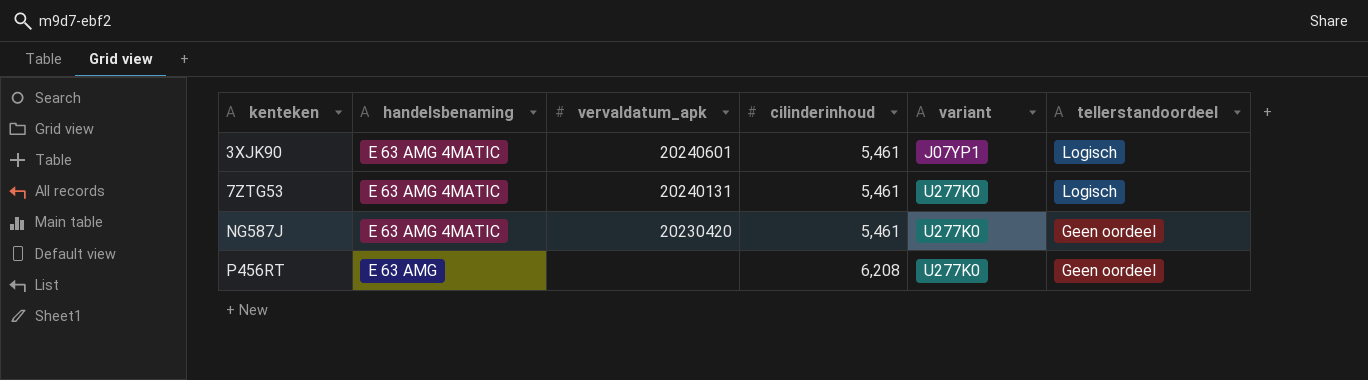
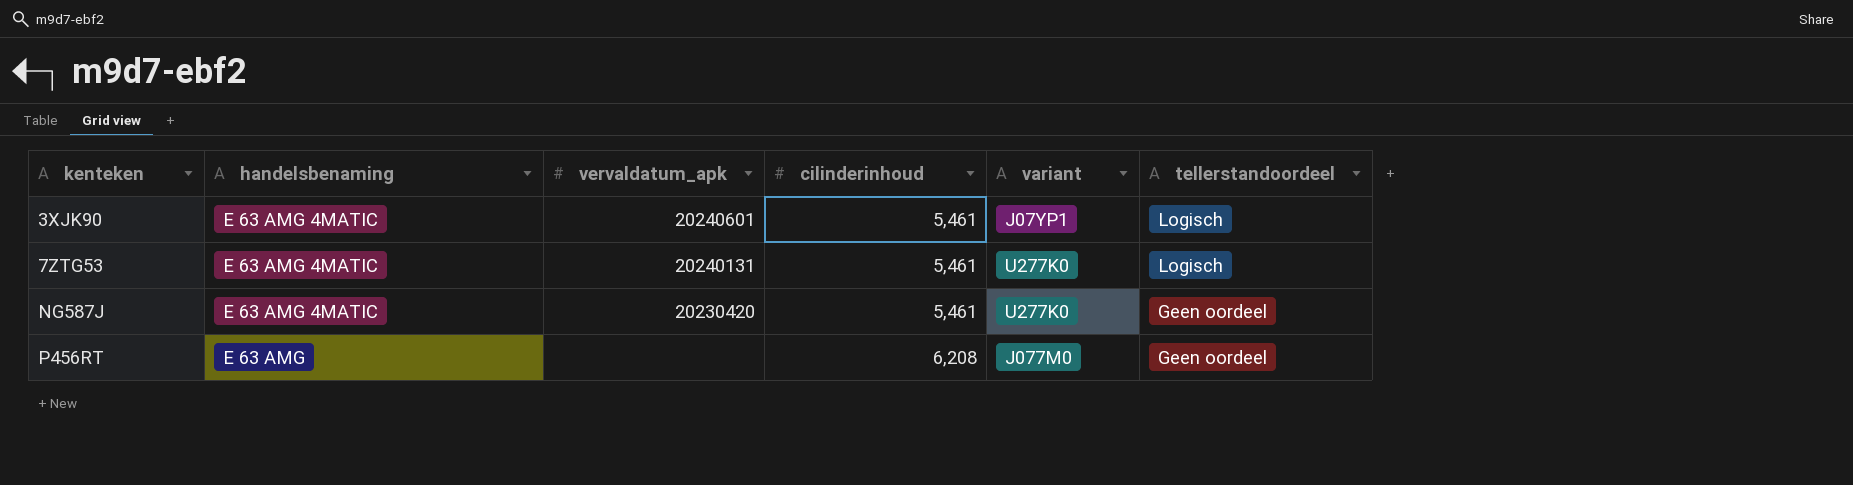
P456RT | variant: U277K0 -> J077M0

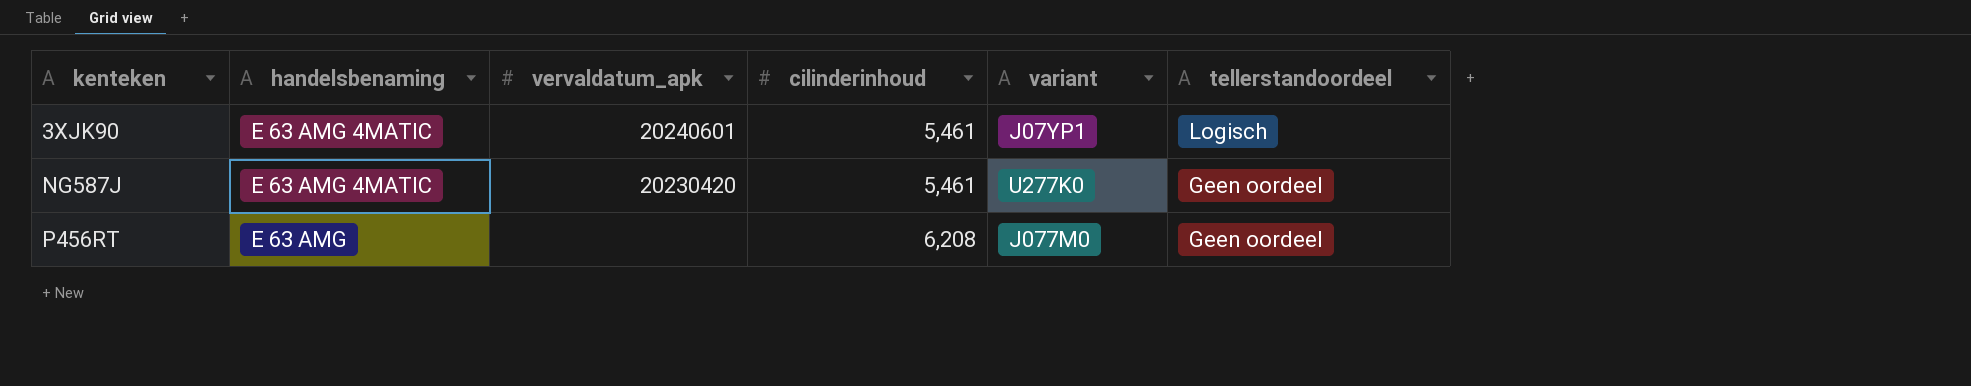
row 7ZTG53: E 63 AMG 4MATIC | 20240131 | 5,461 | U277K0 | Logisch -> none

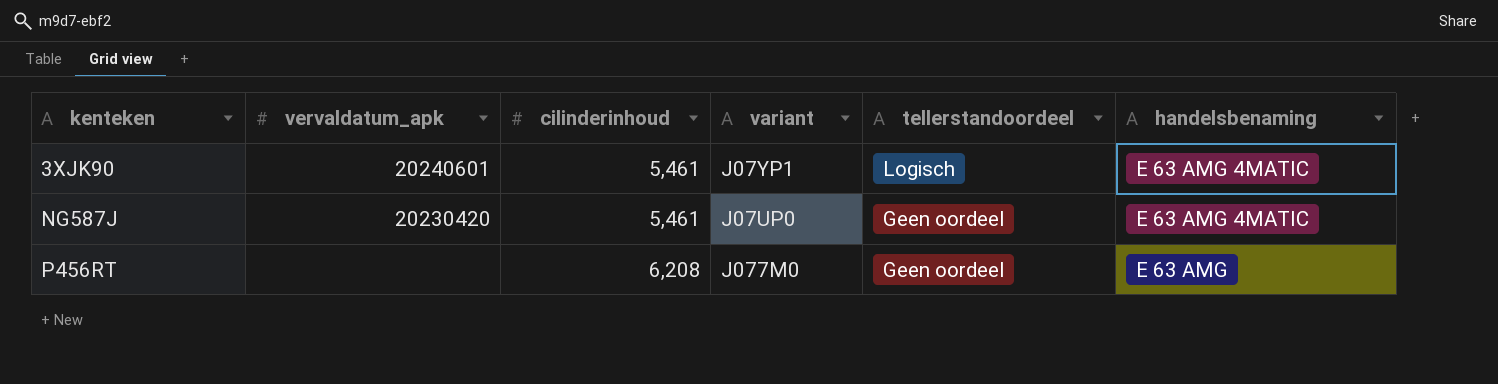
column handelsbenaming | position: 2 -> 6
NG587J | variant: U277K0 -> J07UP0

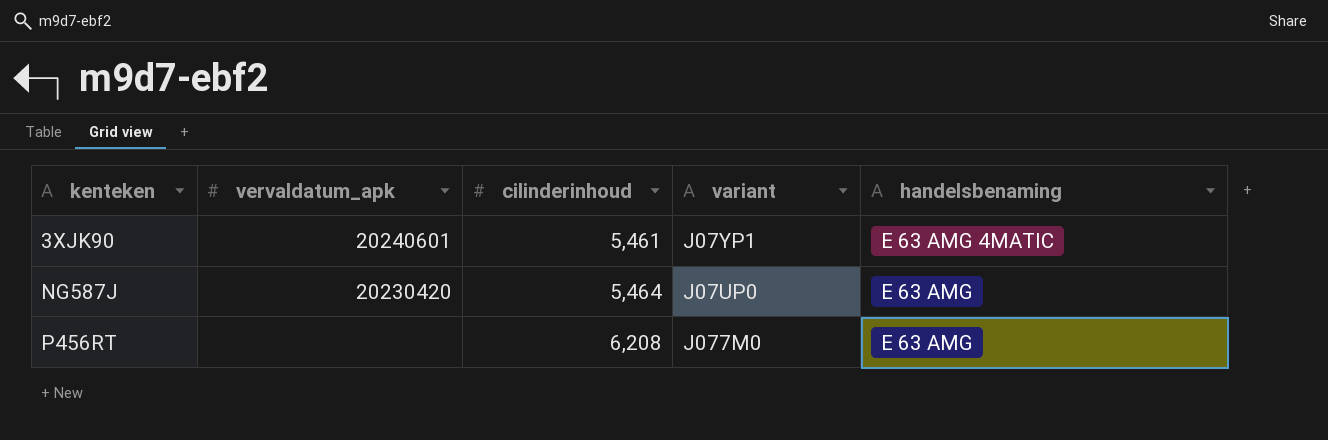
column tellerstandoordeel | position: 5 -> none
NG587J | cilinderinhoud: 5,461 -> 5,464
NG587J | handelsbenaming: E 63 AMG 4MATIC -> E 63 AMG

